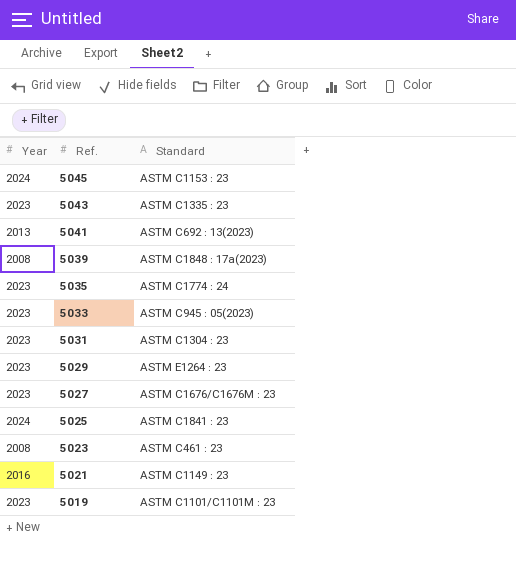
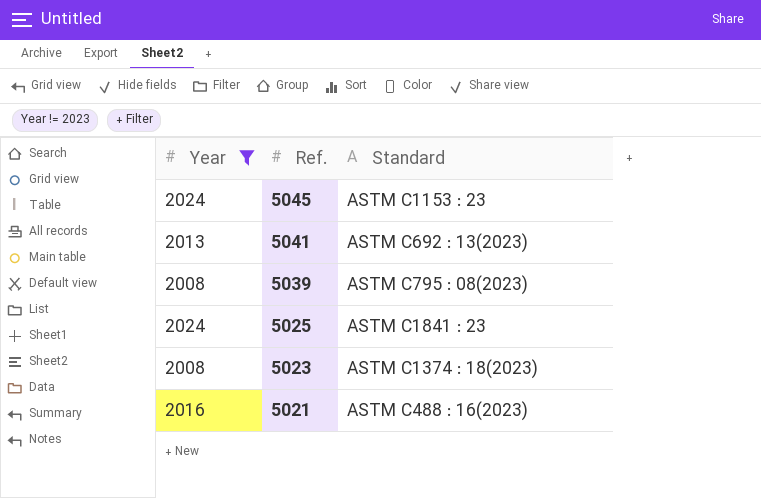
filter: none -> Year != 2023
5039 | Standard: ASTM C1848 : 17a(2023) -> ASTM C795 : 08(2023)
5023 | Standard: ASTM C461 : 23 -> ASTM C1374 : 18(2023)
5021 | Standard: ASTM C1149 : 23 -> ASTM C488 : 16(2023)

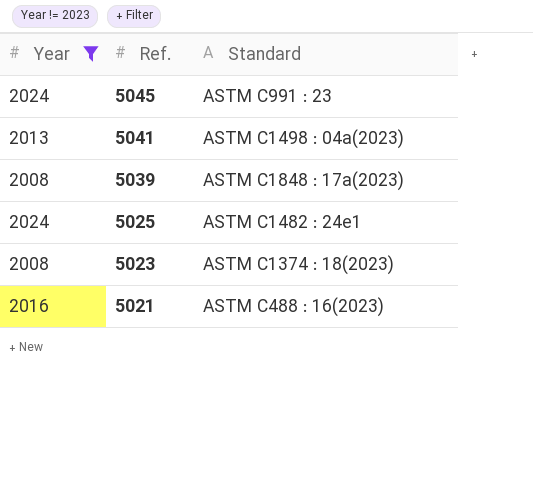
5045 | Standard: ASTM C1153 : 23 -> ASTM C991 : 23
5041 | Standard: ASTM C692 : 13(2023) -> ASTM C1498 : 04a(2023)
5039 | Standard: ASTM C795 : 08(2023) -> ASTM C1848 : 17a(2023)
5025 | Standard: ASTM C1841 : 23 -> ASTM C1482 : 24e1

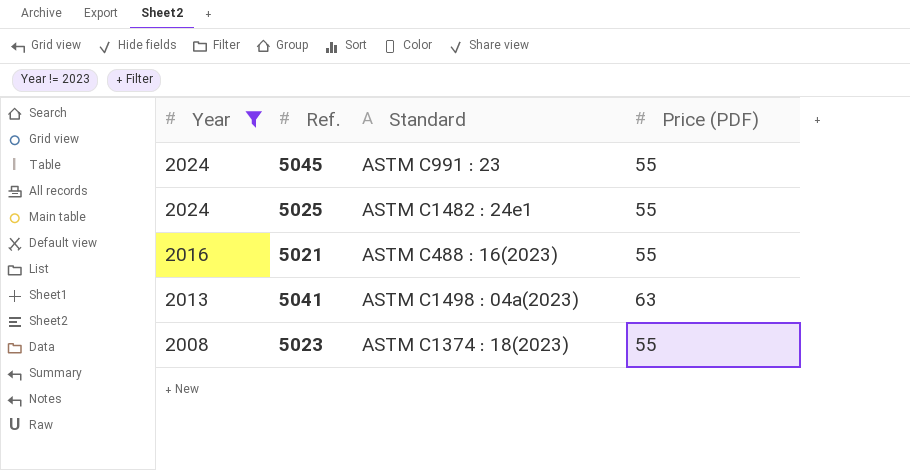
row order: Ref. descending -> Year descending
column Price (PDF) | position: none -> 4
row 5039: 2008 | ASTM C1848 : 17a(2023) -> none

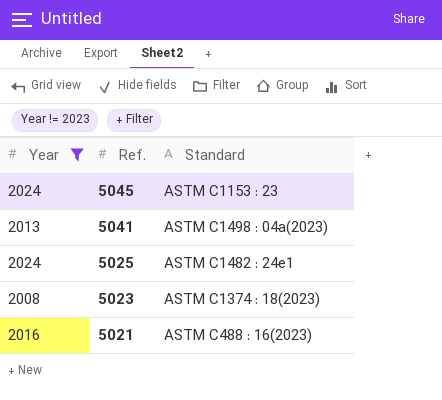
row order: Year descending -> Ref. descending
column Price (PDF) | position: 4 -> none
5045 | Standard: ASTM C991 : 23 -> ASTM C1153 : 23

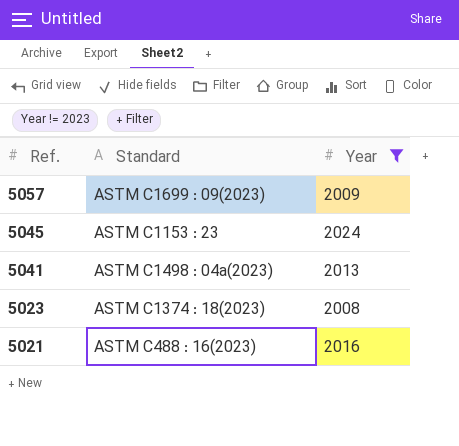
column Year | position: 1 -> 3
row 5025: 2024 | ASTM C1482 : 24e1 -> none
row 5057: none -> ASTM C1699 : 09(2023) | 2009

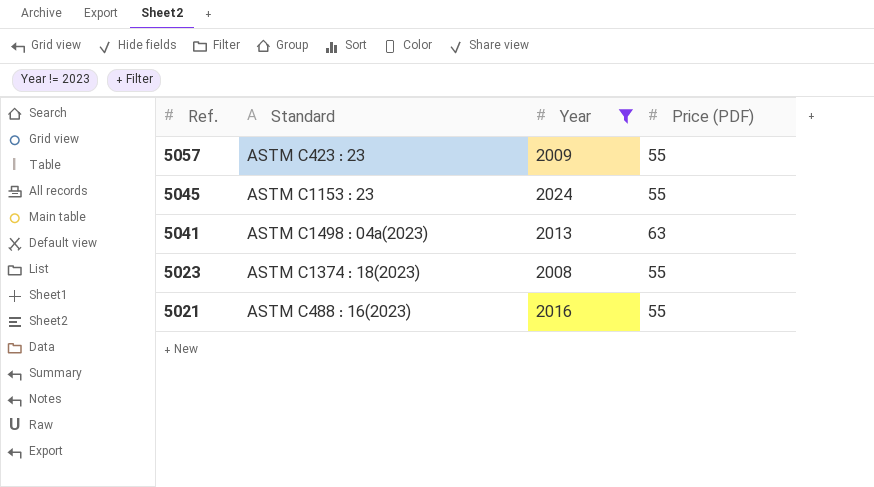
column Price (PDF) | position: none -> 4
5057 | Standard: ASTM C1699 : 09(2023) -> ASTM C423 : 23

